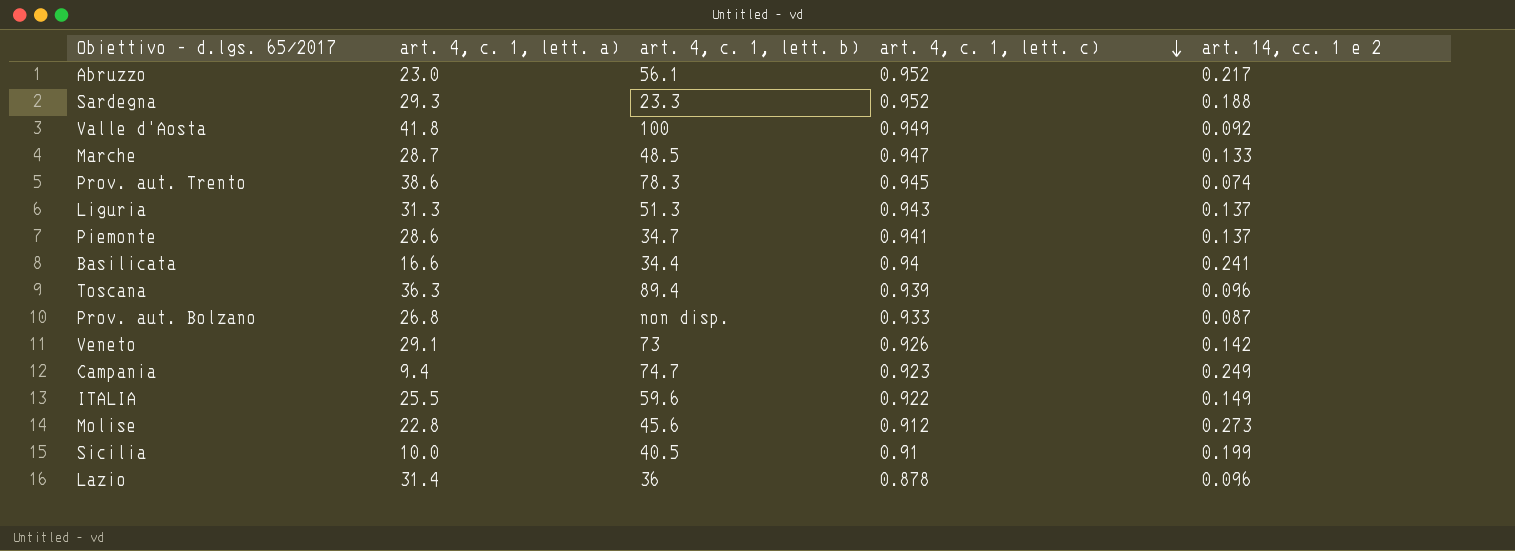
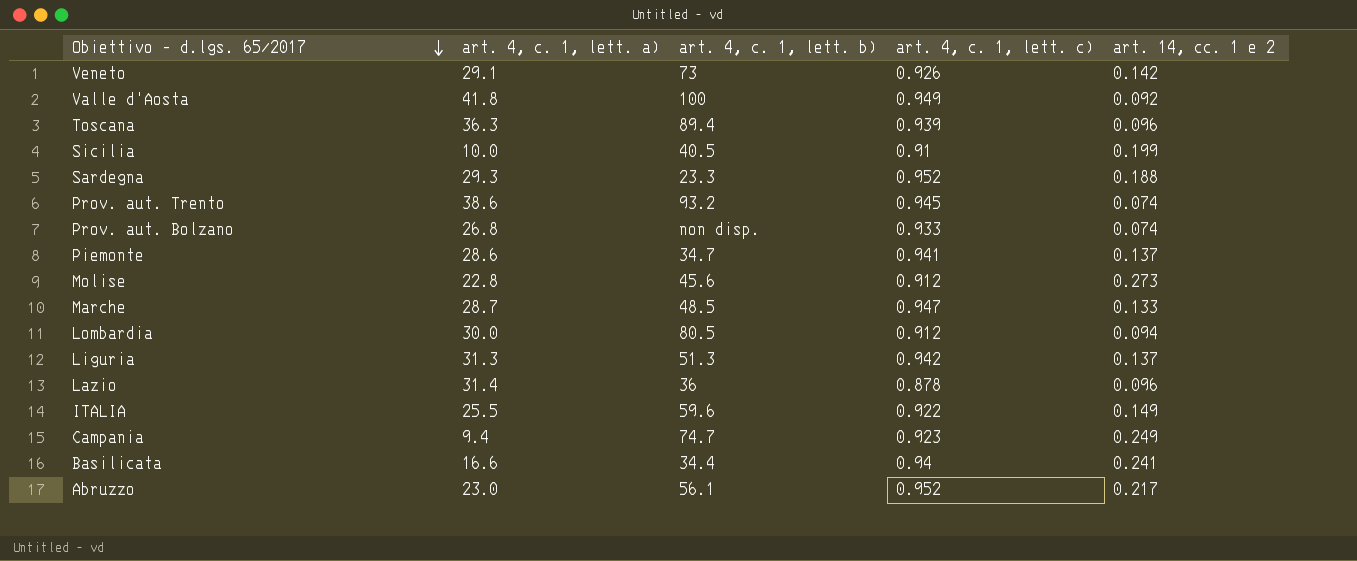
row order: art. 4, c. 1, lett. c) descending -> Obiettivo - d.lgs. 65/2017 descending
Prov. aut. Trento | art. 4, c. 1, lett. b): 78.3 -> 93.2
Prov. aut. Bolzano | art. 14, cc. 1 e 2: 0.087 -> 0.074
row Lombardia: none -> 30.0 | 80.5 | 0.912 | 0.094
Liguria | art. 4, c. 1, lett. c): 0.943 -> 0.942

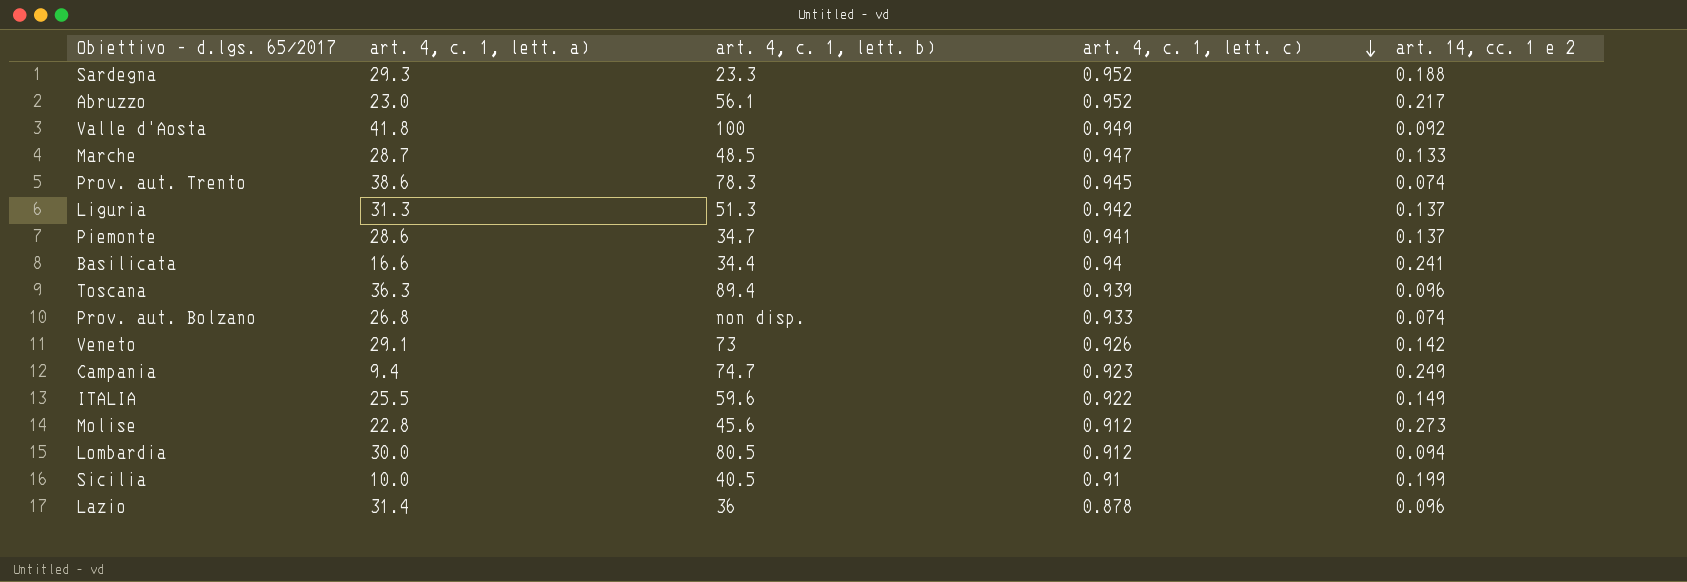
row order: Obiettivo - d.lgs. 65/2017 descending -> art. 4, c. 1, lett. c) descending
Prov. aut. Trento | art. 4, c. 1, lett. b): 93.2 -> 78.3

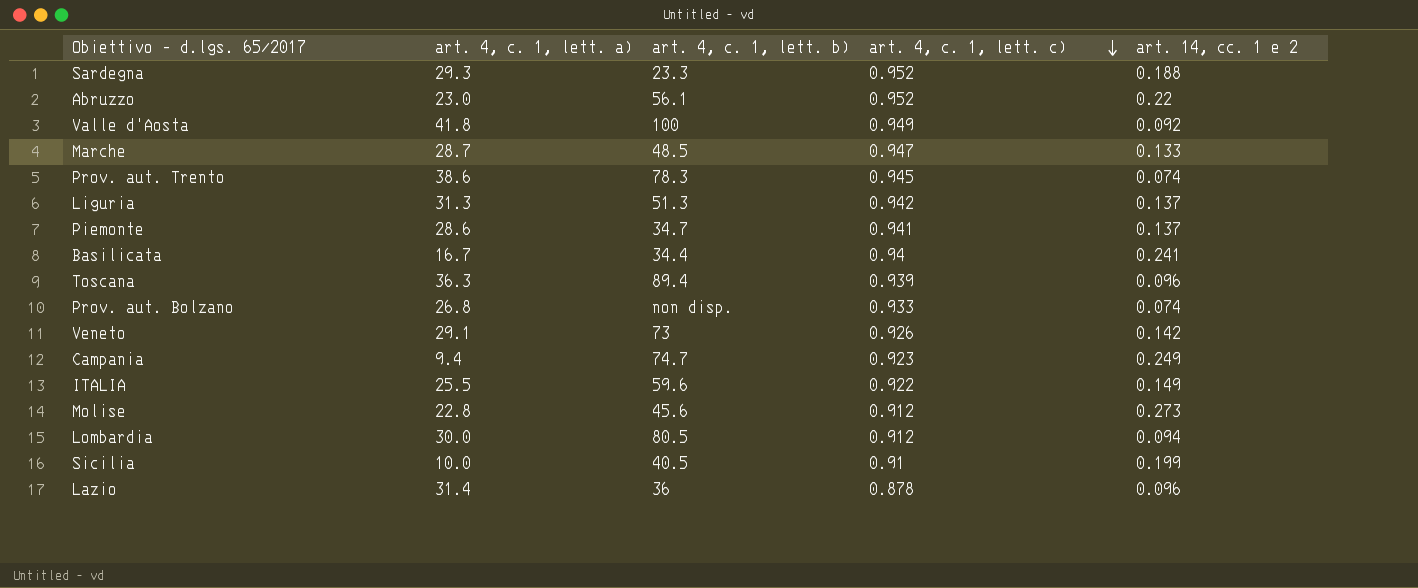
Abruzzo | art. 14, cc. 1 e 2: 0.217 -> 0.22
Basilicata | art. 4, c. 1, lett. a): 16.6 -> 16.7

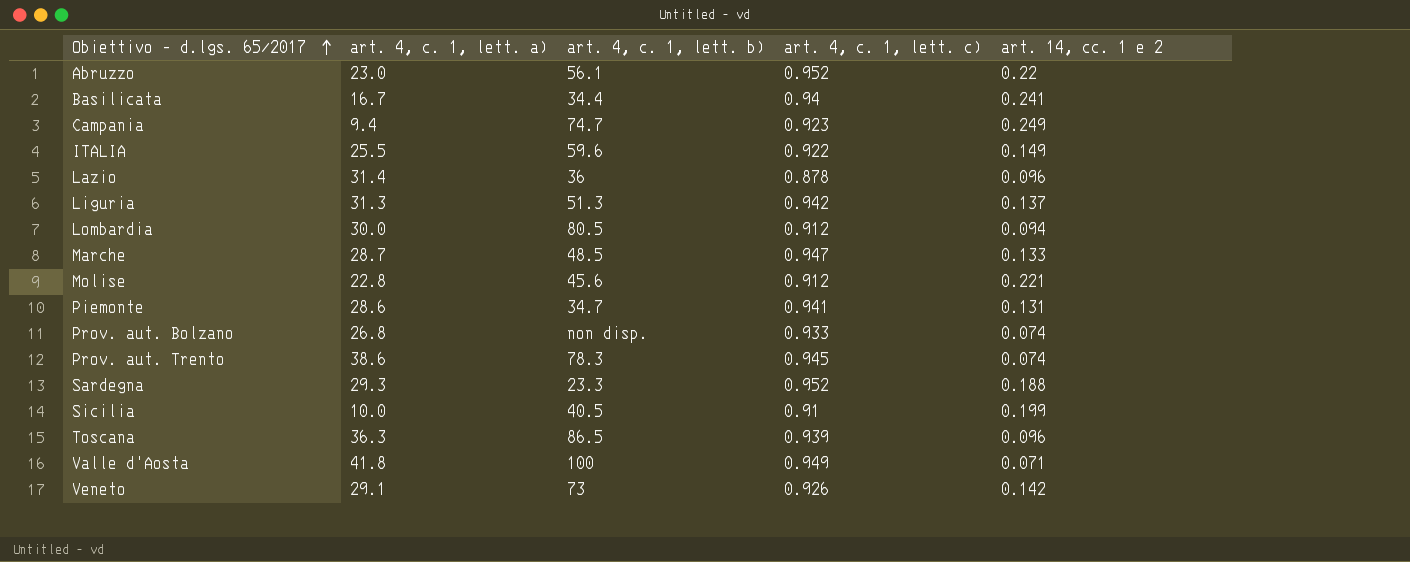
row order: art. 4, c. 1, lett. c) descending -> Obiettivo - d.lgs. 65/2017 ascending
Molise | art. 14, cc. 1 e 2: 0.273 -> 0.221
Piemonte | art. 14, cc. 1 e 2: 0.137 -> 0.131
Toscana | art. 4, c. 1, lett. b): 89.4 -> 86.5
Valle d'Aosta | art. 14, cc. 1 e 2: 0.092 -> 0.071

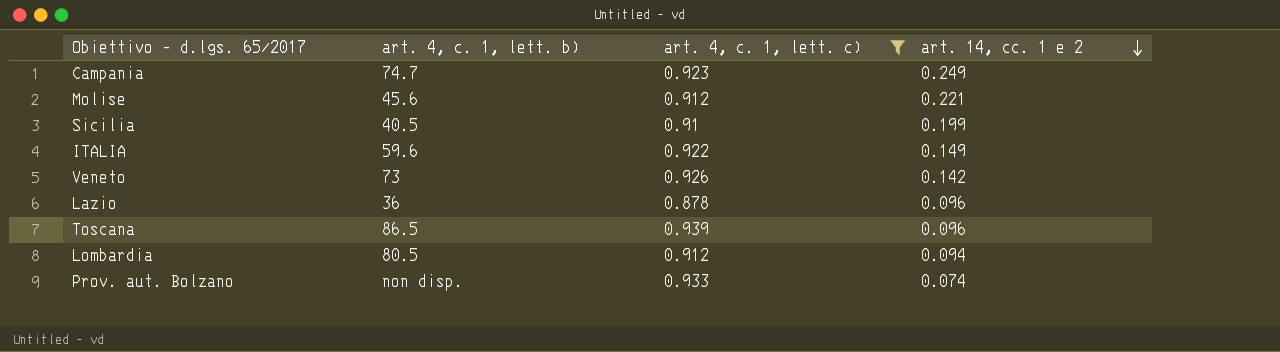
filter: none -> art. 4, c. 1, lett. c) <= 0.939
row order: Obiettivo - d.lgs. 65/2017 ascending -> art. 14, cc. 1 e 2 descending
column art. 4, c. 1, lett. a) | position: 2 -> none

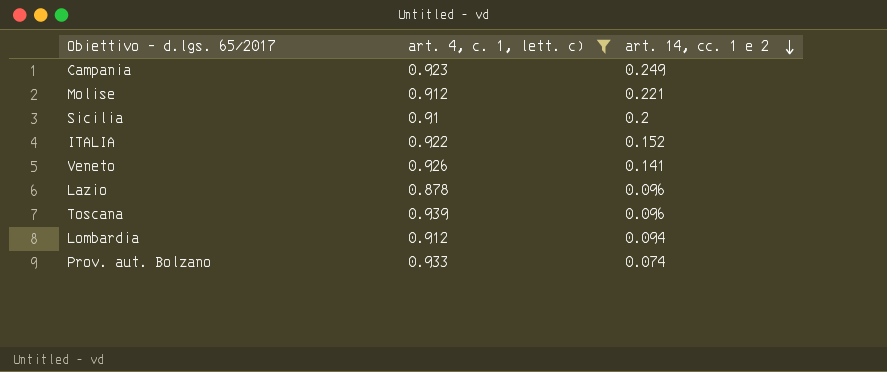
column art. 4, c. 1, lett. b) | position: 2 -> none
Sicilia | art. 14, cc. 1 e 2: 0.199 -> 0.2
ITALIA | art. 14, cc. 1 e 2: 0.149 -> 0.152
Veneto | art. 14, cc. 1 e 2: 0.142 -> 0.141

